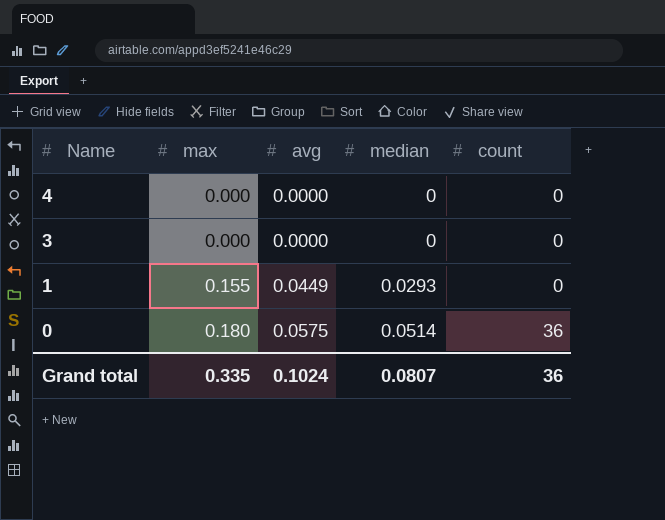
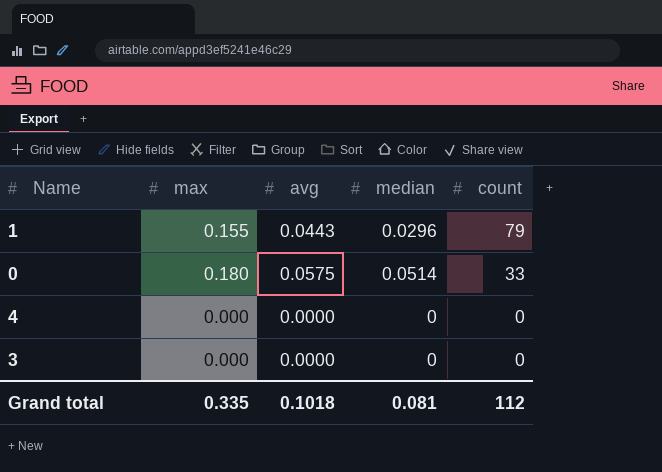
row order: Name descending -> count descending
1 | avg: 0.0449 -> 0.0443
1 | median: 0.0293 -> 0.0296
1 | count: 0 -> 79
0 | count: 36 -> 33
Grand total | avg: 0.1024 -> 0.1018
Grand total | median: 0.0807 -> 0.081
Grand total | count: 36 -> 112

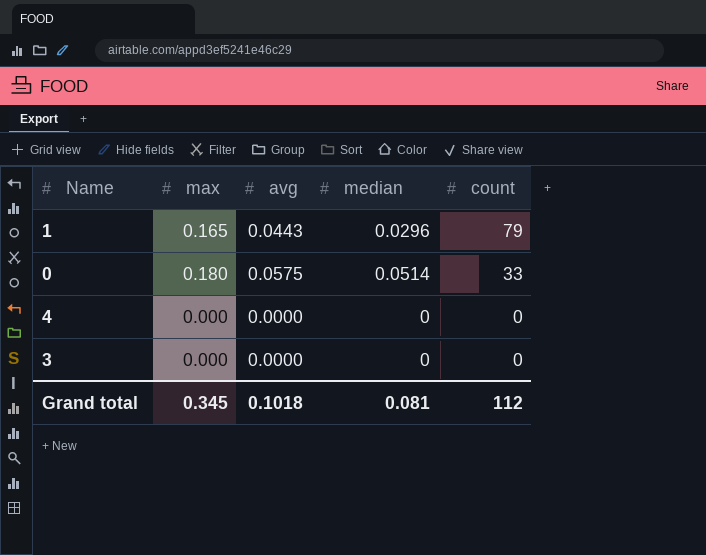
1 | max: 0.155 -> 0.165
Grand total | max: 0.335 -> 0.345

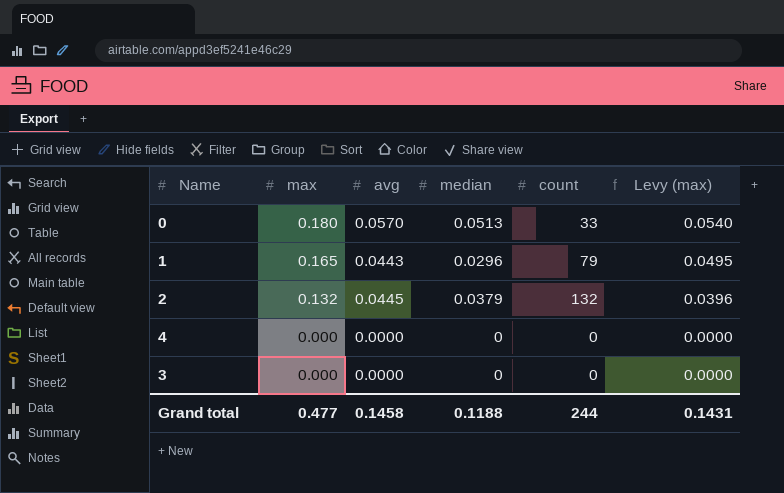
row order: count descending -> max descending
column Levy (max) | formula: none -> [max] * 0.3
0 | avg: 0.0575 -> 0.0570
0 | median: 0.0514 -> 0.0513
row 2: none -> 0.132 | 0.0445 | 0.0379 | 132 | 0.0396
Grand total | max: 0.345 -> 0.477
Grand total | avg: 0.1018 -> 0.1458
Grand total | median: 0.081 -> 0.1188
Grand total | count: 112 -> 244

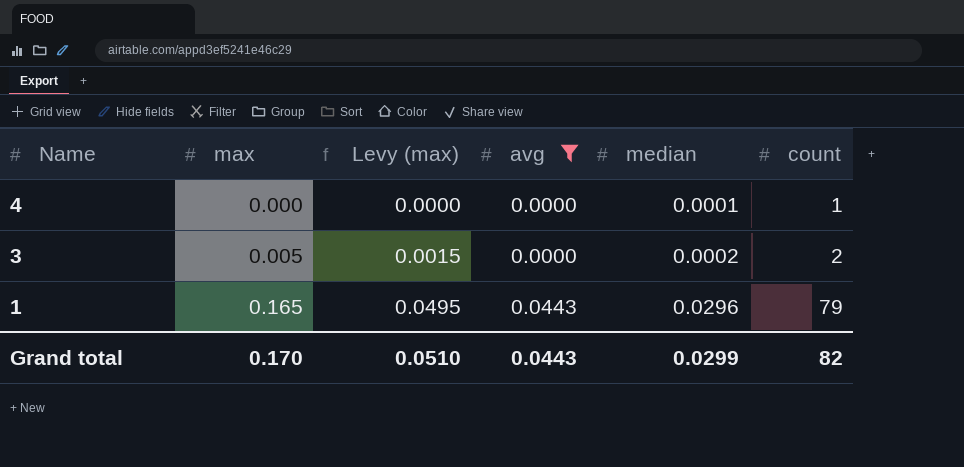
filter: none -> avg <= 0.0443
row order: max descending -> Name descending
column Levy (max) | position: 6 -> 3
4 | median: 0 -> 0.0001
4 | count: 0 -> 1
3 | max: 0.000 -> 0.005
3 | Levy (max): 0.0000 -> 0.0015
3 | median: 0 -> 0.0002
3 | count: 0 -> 2
Grand total | max: 0.477 -> 0.170
Grand total | Levy (max): 0.1431 -> 0.0510
Grand total | avg: 0.1458 -> 0.0443
Grand total | median: 0.1188 -> 0.0299
Grand total | count: 244 -> 82

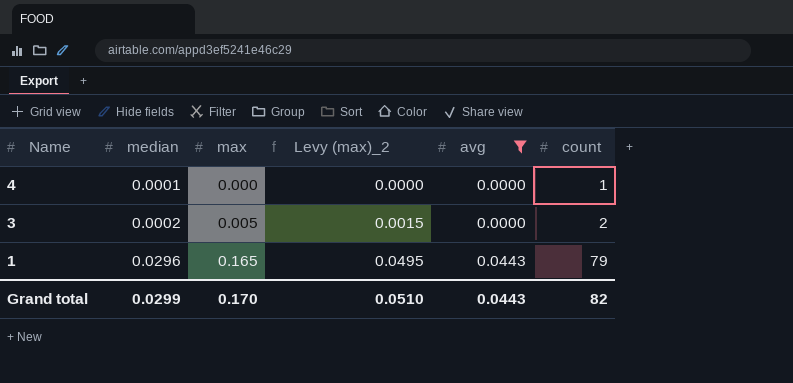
column median | position: 5 -> 2
column name: Levy (max) -> Levy (max)_2

